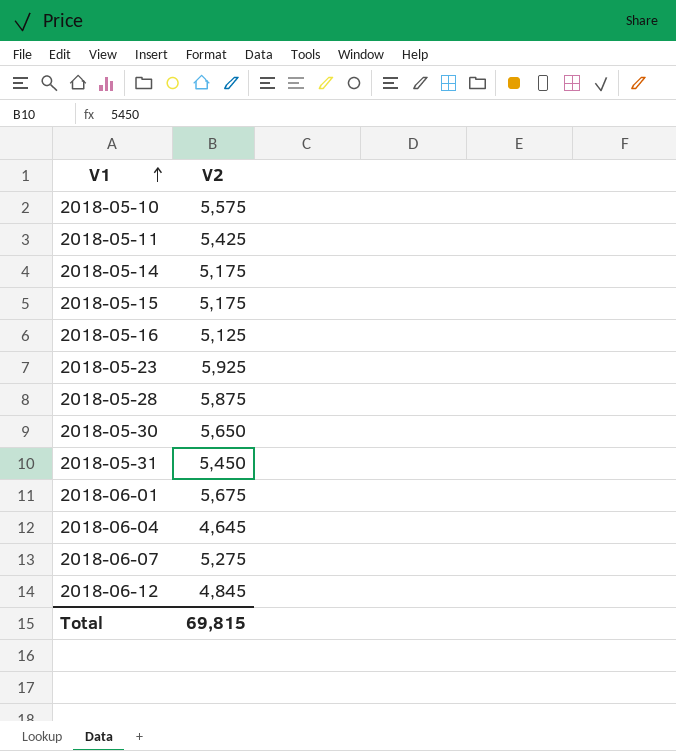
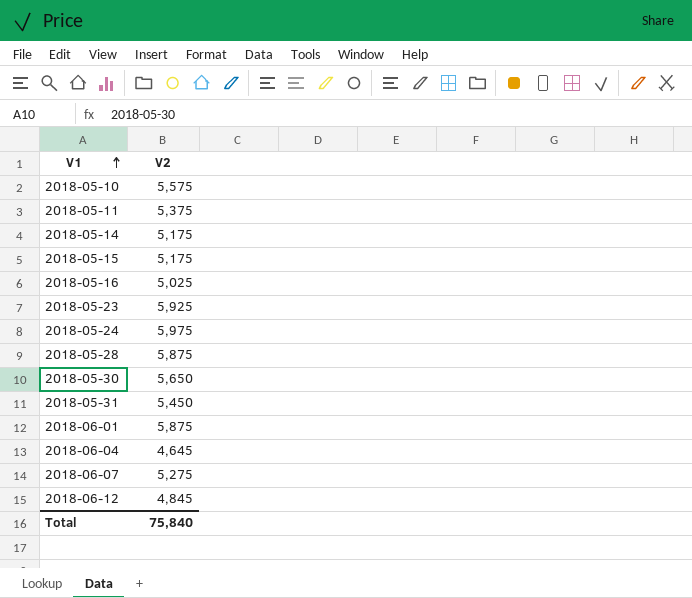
2018-05-11 | V2: 5,425 -> 5,375
2018-05-16 | V2: 5,125 -> 5,025
row 2018-05-24: none -> 5,975
2018-06-01 | V2: 5,675 -> 5,875
Total | V2: 69,815 -> 75,840

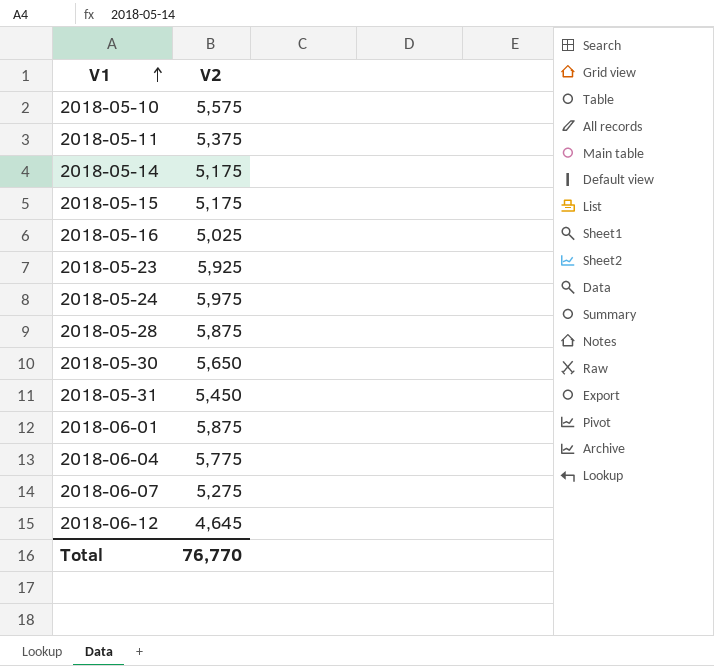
2018-06-04 | V2: 4,645 -> 5,775
2018-06-12 | V2: 4,845 -> 4,645
Total | V2: 75,840 -> 76,770

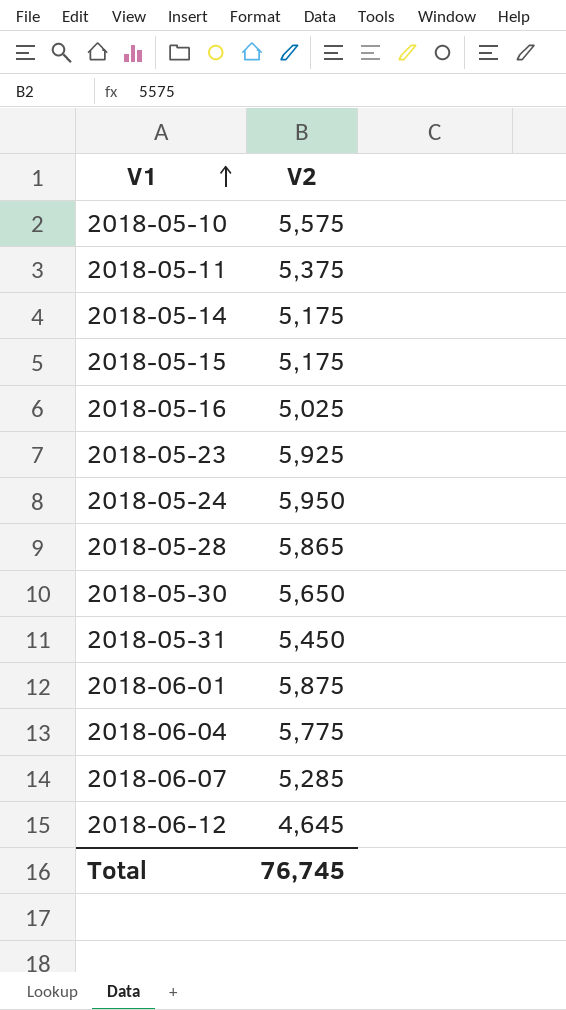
2018-05-24 | V2: 5,975 -> 5,950
2018-05-28 | V2: 5,875 -> 5,865
2018-06-07 | V2: 5,275 -> 5,285
Total | V2: 76,770 -> 76,745

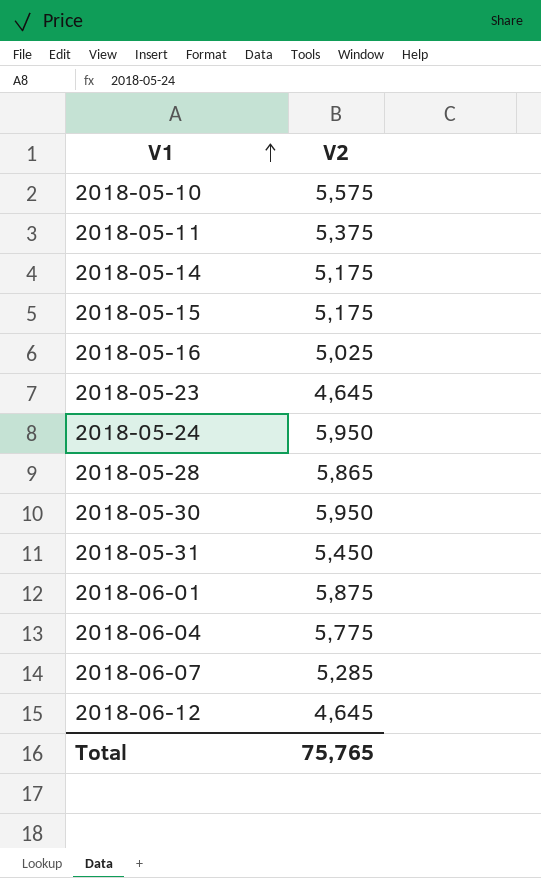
2018-05-23 | V2: 5,925 -> 4,645
2018-05-30 | V2: 5,650 -> 5,950
Total | V2: 76,745 -> 75,765

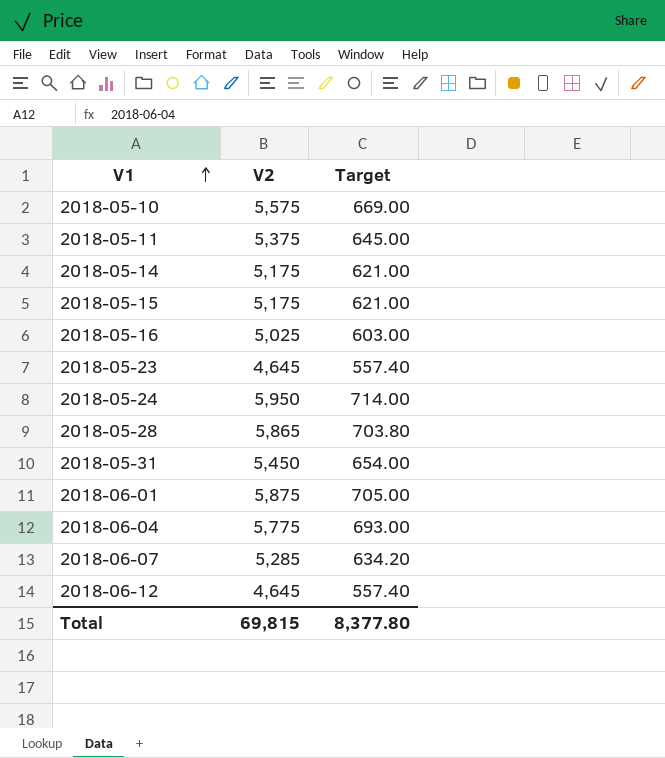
column Target | formula: none -> [V2] * 0.12
row 2018-05-30: 5,950 -> none
Total | V2: 75,765 -> 69,815

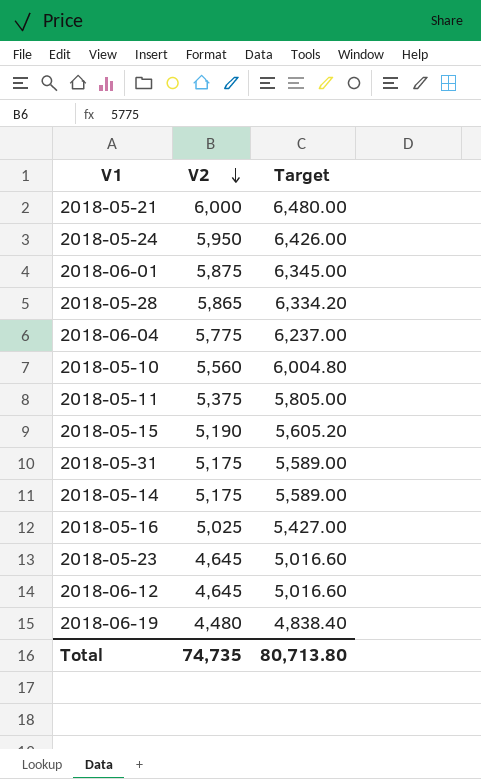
row order: V1 ascending -> V2 descending
column Target | formula: [V2] * 0.12 -> [V2] * 1.08
row 2018-06-07: 5,285 | 634.20 -> none
row 2018-05-21: none -> 6,000 | 6,480.00
2018-05-10 | V2: 5,575 -> 5,560
2018-05-15 | V2: 5,175 -> 5,190
2018-05-31 | V2: 5,450 -> 5,175
row 2018-06-19: none -> 4,480 | 4,838.40
Total | V2: 69,815 -> 74,735
Total | Target: 8,377.80 -> 80,713.80

